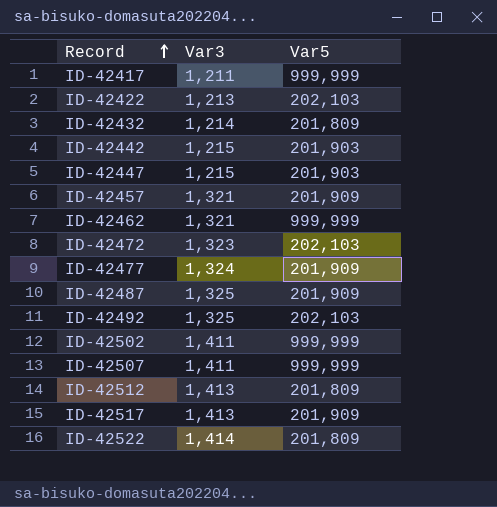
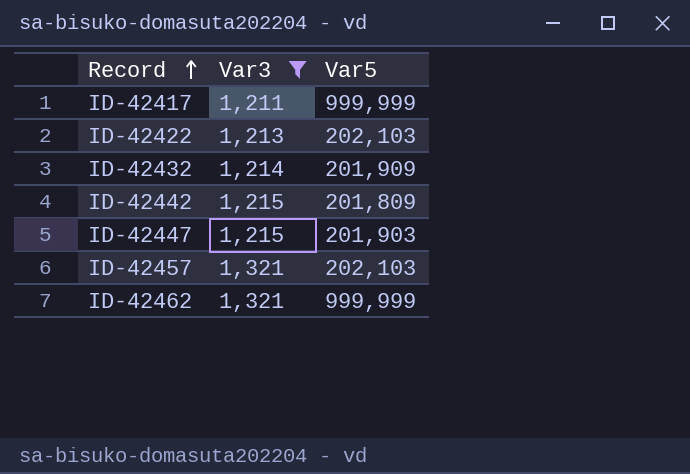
filter: none -> Var3 <= 1,321
ID-42432 | Var5: 201,809 -> 201,909
ID-42442 | Var5: 201,903 -> 201,809
ID-42457 | Var5: 201,909 -> 202,103

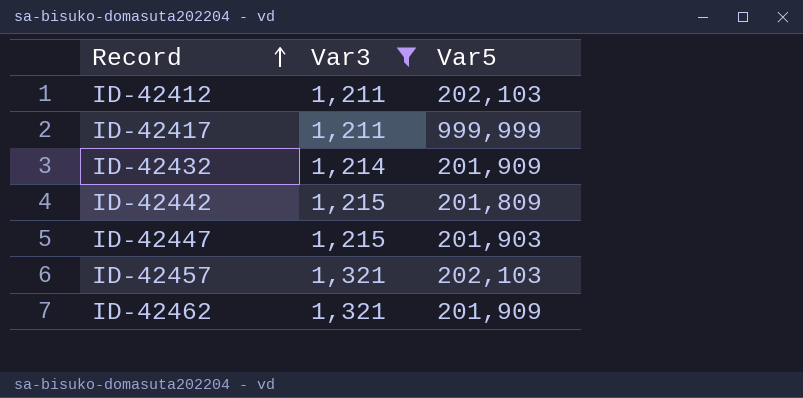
row ID-42422: 1,213 | 202,103 -> none
row ID-42412: none -> 1,211 | 202,103
ID-42462 | Var5: 999,999 -> 201,909

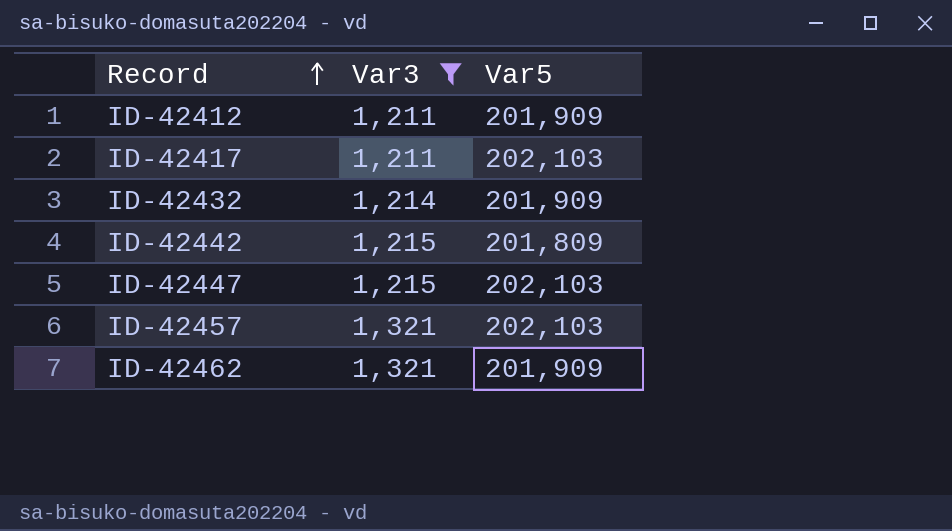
ID-42412 | Var5: 202,103 -> 201,909
ID-42417 | Var5: 999,999 -> 202,103
ID-42447 | Var5: 201,903 -> 202,103

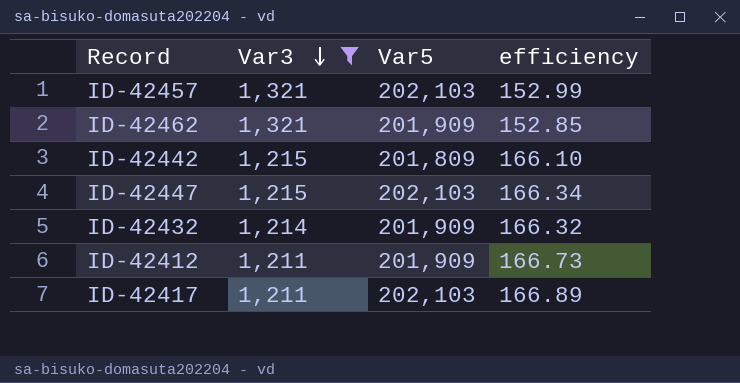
row order: Record ascending -> Var3 descending
column efficiency | formula: none -> [Var5] / [Var3]

